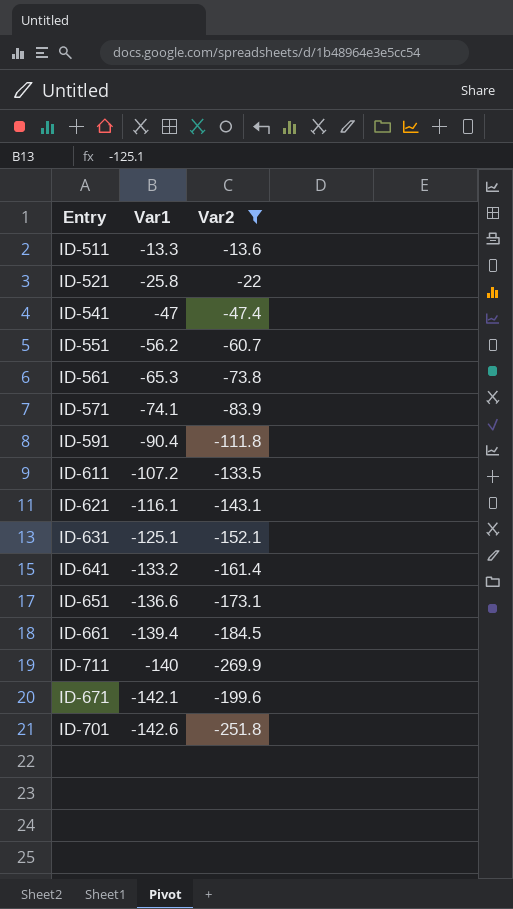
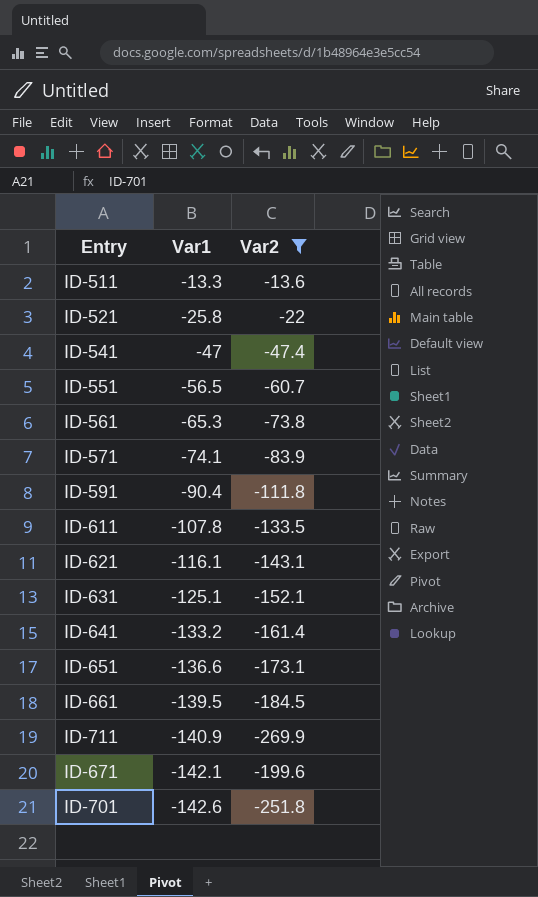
ID-551 | Var1: -56.2 -> -56.5
ID-611 | Var1: -107.2 -> -107.8
ID-661 | Var1: -139.4 -> -139.5
ID-711 | Var1: -140 -> -140.9

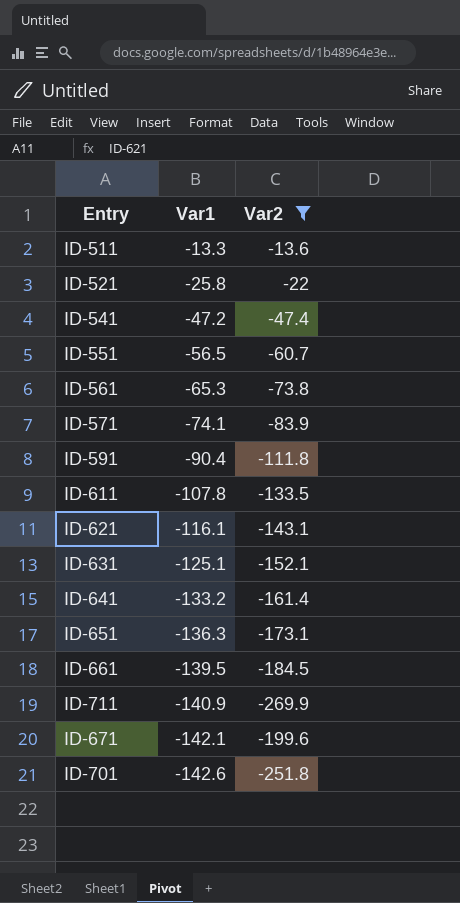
ID-541 | Var1: -47 -> -47.2
ID-651 | Var1: -136.6 -> -136.3

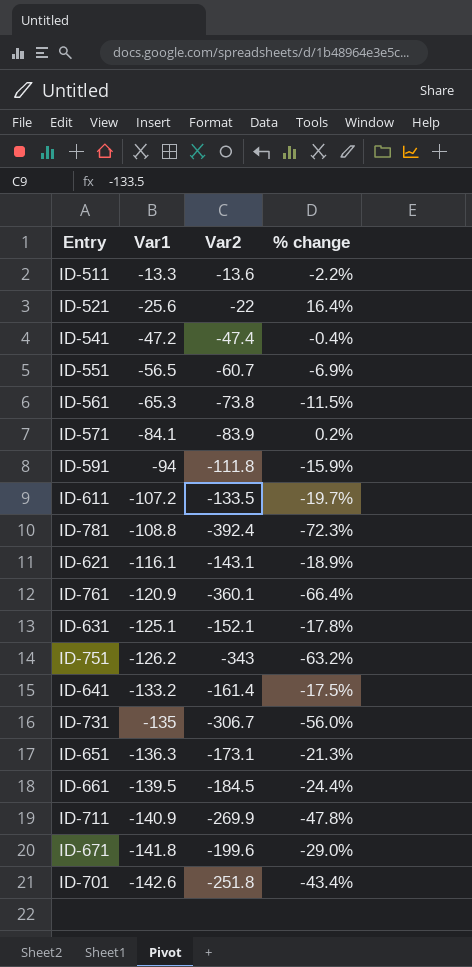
filter: Var2 >= -269.9 -> none
column % change | formula: none -> ([Var1] - [Var2]) / [Var2]
ID-521 | Var1: -25.8 -> -25.6
ID-571 | Var1: -74.1 -> -84.1
ID-591 | Var1: -90.4 -> -94
ID-611 | Var1: -107.8 -> -107.2
ID-671 | Var1: -142.1 -> -141.8

